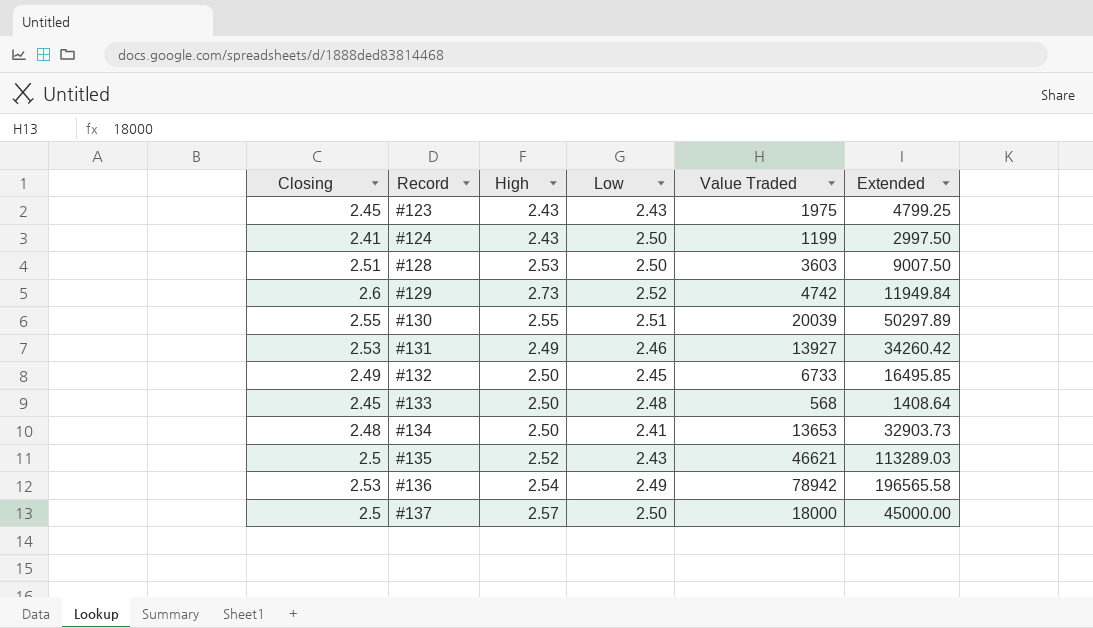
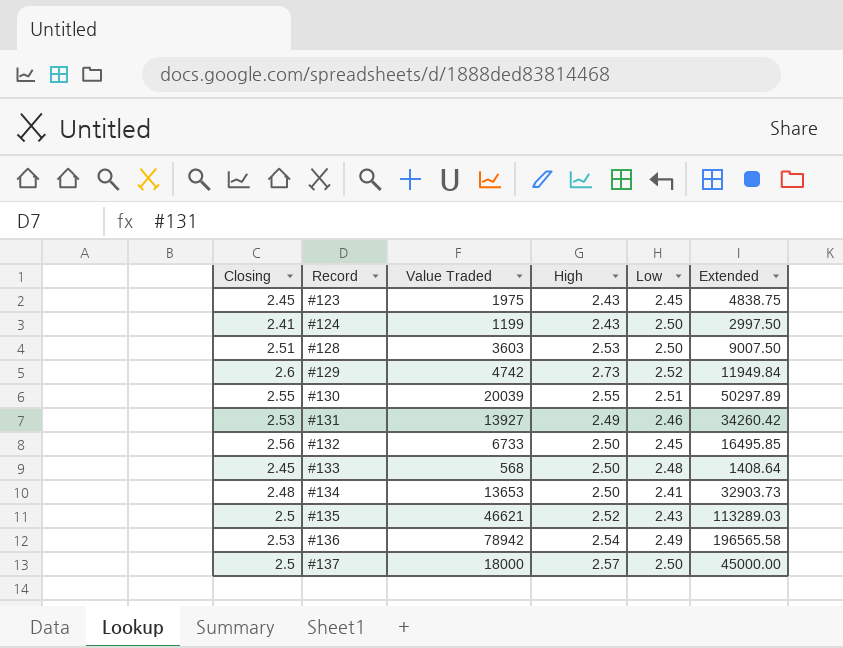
column Value Traded | position: 5 -> 3
#123 | Low: 2.43 -> 2.45
#123 | Extended: 4799.25 -> 4838.75
#132 | Closing: 2.49 -> 2.56

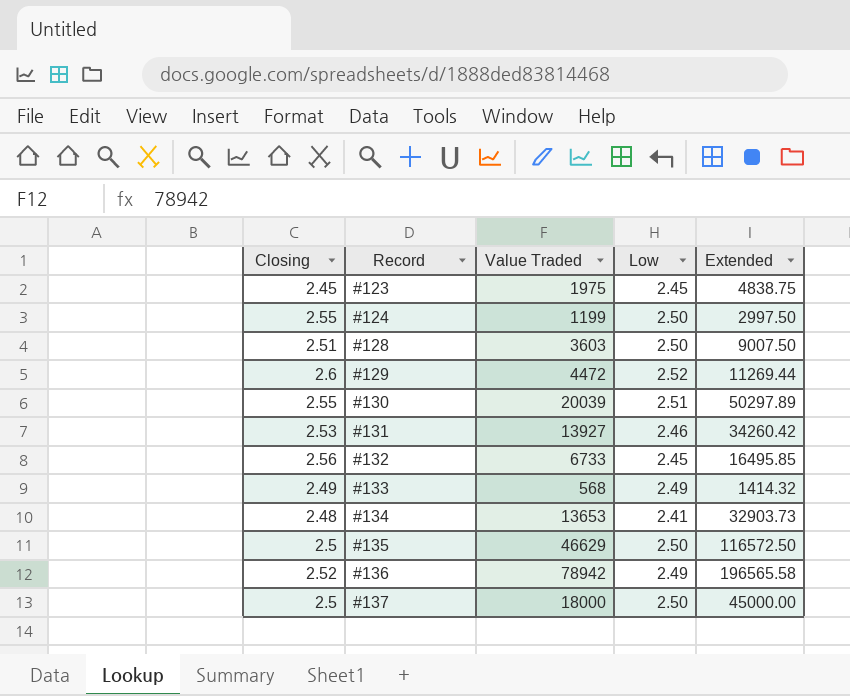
column High | position: 4 -> none
#124 | Closing: 2.41 -> 2.55
#129 | Value Traded: 4742 -> 4472
#129 | Extended: 11949.84 -> 11269.44
#133 | Closing: 2.45 -> 2.49
#133 | Low: 2.48 -> 2.49
#133 | Extended: 1408.64 -> 1414.32
#135 | Value Traded: 46621 -> 46629
#135 | Low: 2.43 -> 2.50
#135 | Extended: 113289.03 -> 116572.50
#136 | Closing: 2.53 -> 2.52

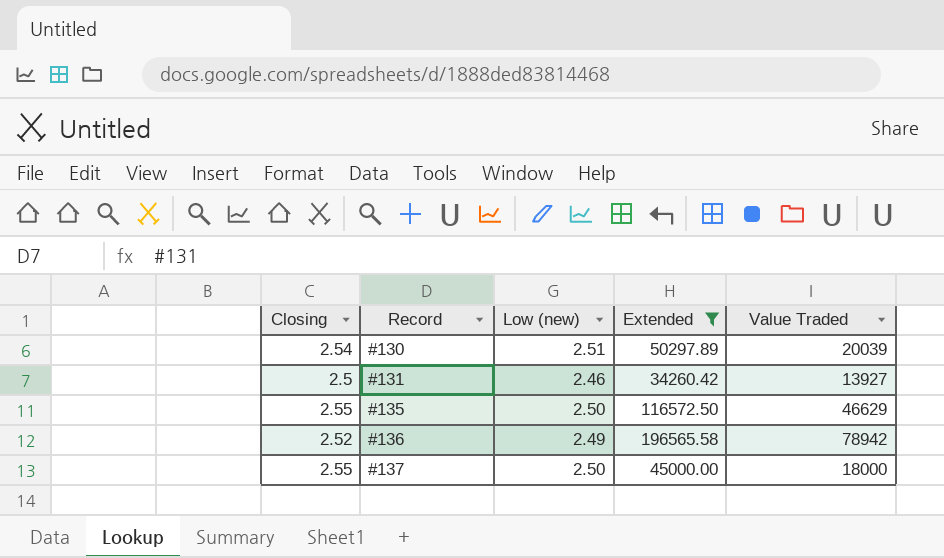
filter: none -> Extended >= 34260.42
column name: Low -> Low (new)
column Value Traded | position: 3 -> 5
#130 | Closing: 2.55 -> 2.54
#131 | Closing: 2.53 -> 2.5
#135 | Closing: 2.5 -> 2.55
#137 | Closing: 2.5 -> 2.55

